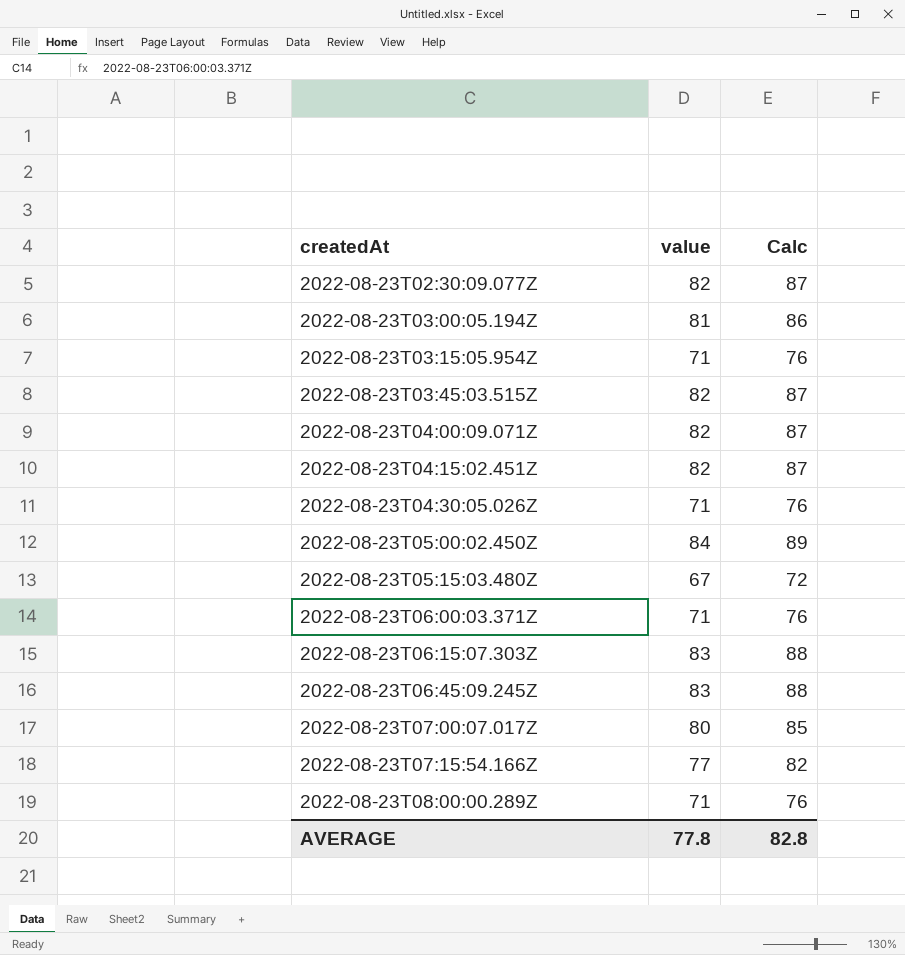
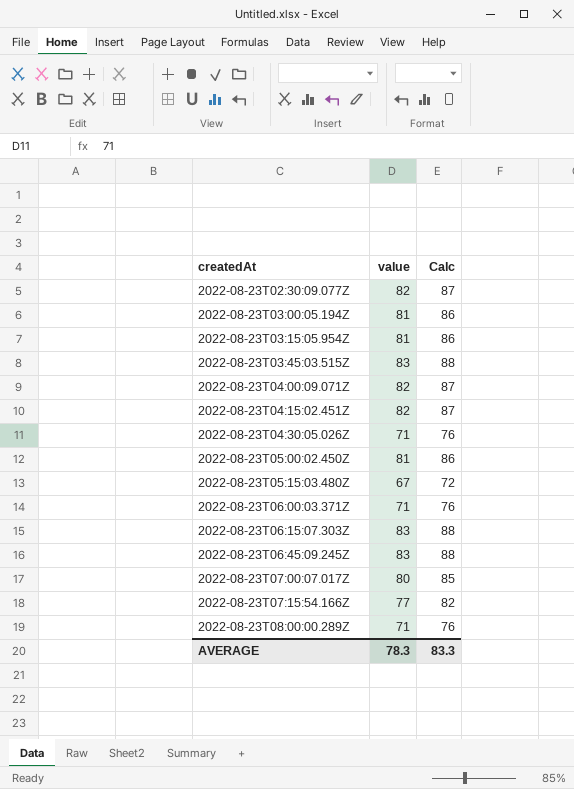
2022-08-23T03:15:05.954Z | value: 71 -> 81
2022-08-23T03:15:05.954Z | Calc: 76 -> 86
2022-08-23T03:45:03.515Z | value: 82 -> 83
2022-08-23T03:45:03.515Z | Calc: 87 -> 88
2022-08-23T05:00:02.450Z | value: 84 -> 81
2022-08-23T05:00:02.450Z | Calc: 89 -> 86
AVERAGE | value: 77.8 -> 78.3
AVERAGE | Calc: 82.8 -> 83.3

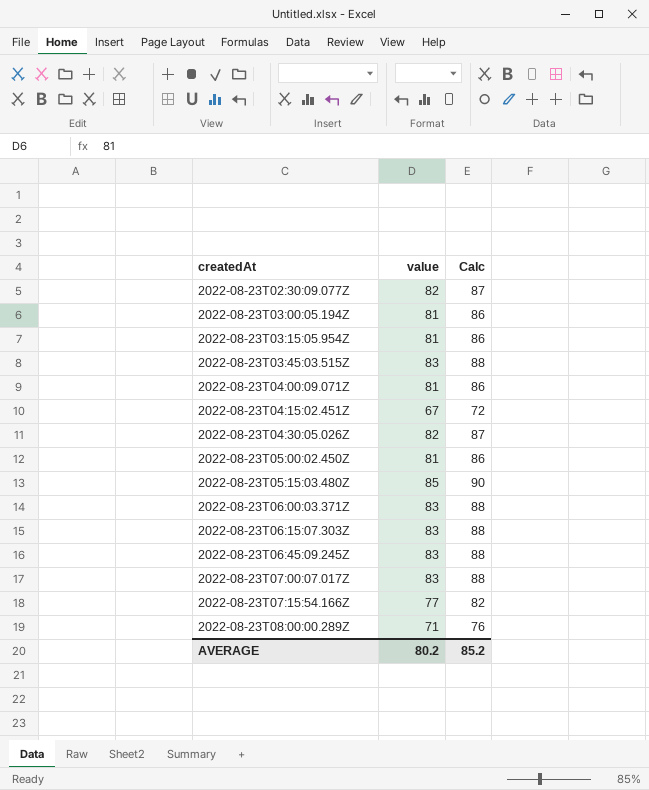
2022-08-23T04:00:09.071Z | value: 82 -> 81
2022-08-23T04:00:09.071Z | Calc: 87 -> 86
2022-08-23T04:15:02.451Z | value: 82 -> 67
2022-08-23T04:15:02.451Z | Calc: 87 -> 72
2022-08-23T04:30:05.026Z | value: 71 -> 82
2022-08-23T04:30:05.026Z | Calc: 76 -> 87
2022-08-23T05:15:03.480Z | value: 67 -> 85
2022-08-23T05:15:03.480Z | Calc: 72 -> 90
2022-08-23T06:00:03.371Z | value: 71 -> 83
2022-08-23T06:00:03.371Z | Calc: 76 -> 88
2022-08-23T07:00:07.017Z | value: 80 -> 83
2022-08-23T07:00:07.017Z | Calc: 85 -> 88
AVERAGE | value: 78.3 -> 80.2
AVERAGE | Calc: 83.3 -> 85.2

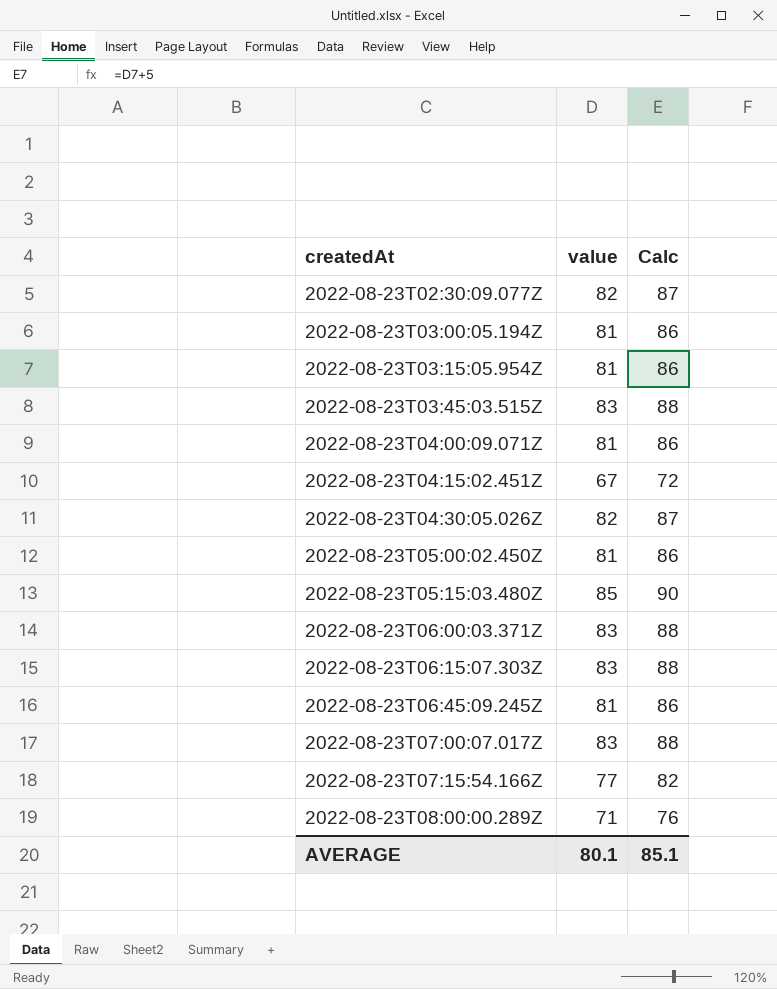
2022-08-23T06:45:09.245Z | value: 83 -> 81
2022-08-23T06:45:09.245Z | Calc: 88 -> 86
AVERAGE | value: 80.2 -> 80.1
AVERAGE | Calc: 85.2 -> 85.1

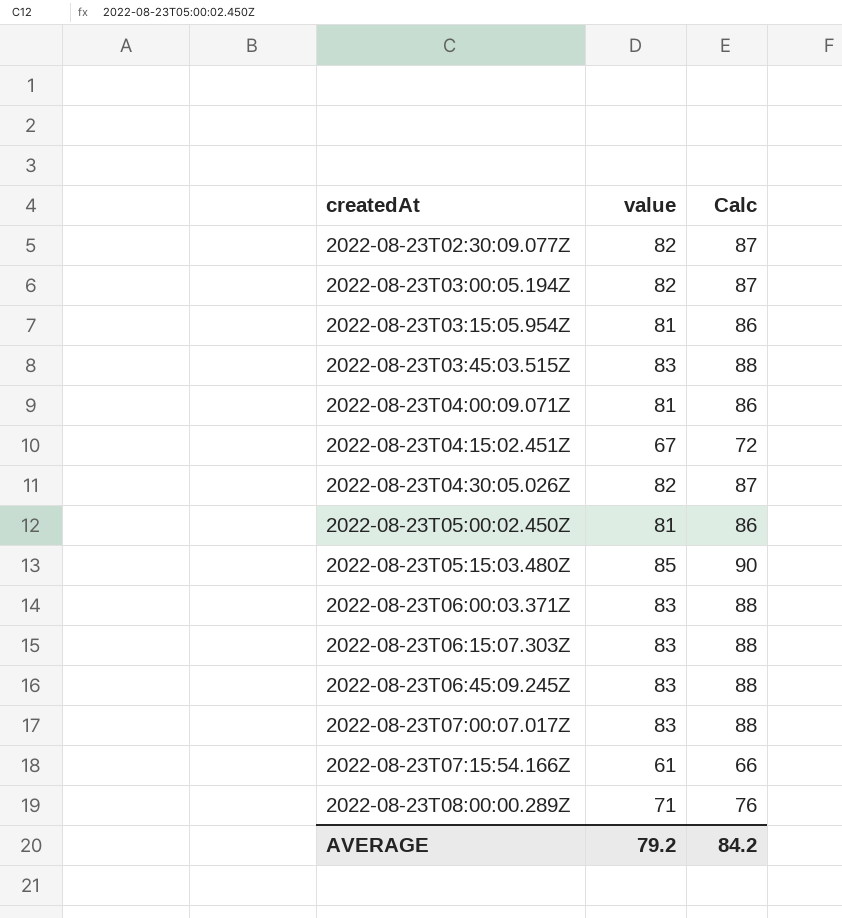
2022-08-23T03:00:05.194Z | value: 81 -> 82
2022-08-23T03:00:05.194Z | Calc: 86 -> 87
2022-08-23T06:45:09.245Z | value: 81 -> 83
2022-08-23T06:45:09.245Z | Calc: 86 -> 88
2022-08-23T07:15:54.166Z | value: 77 -> 61
2022-08-23T07:15:54.166Z | Calc: 82 -> 66
AVERAGE | value: 80.1 -> 79.2
AVERAGE | Calc: 85.1 -> 84.2

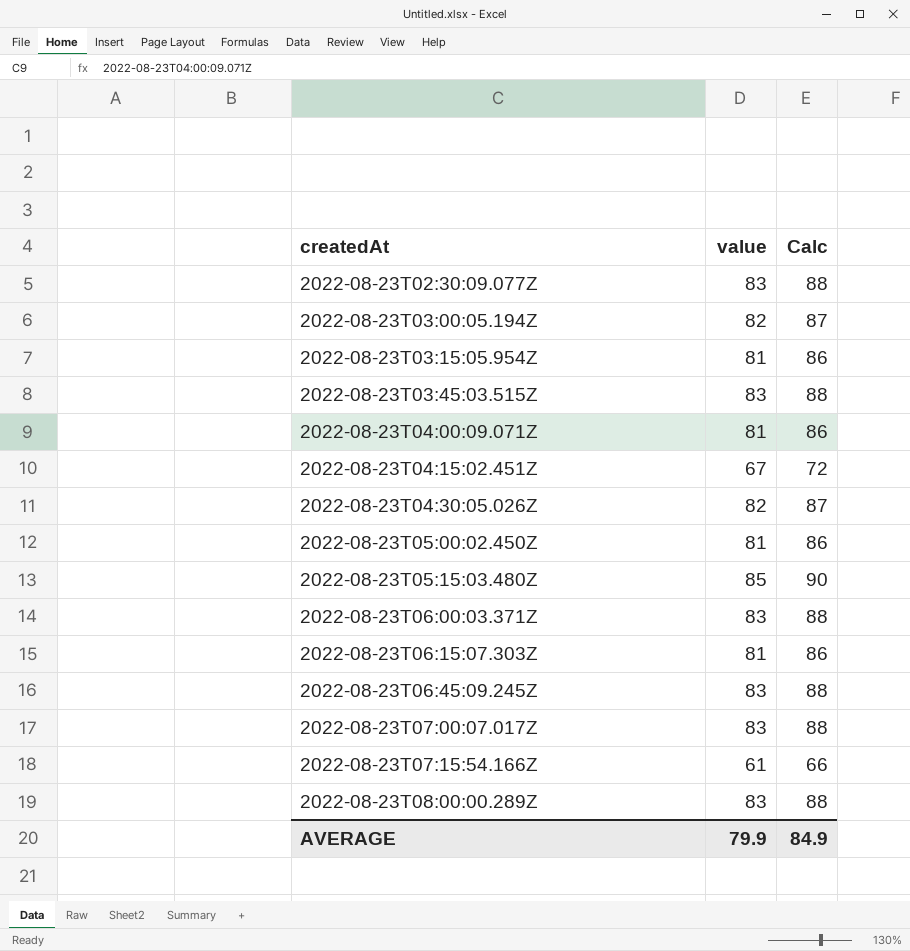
2022-08-23T02:30:09.077Z | value: 82 -> 83
2022-08-23T02:30:09.077Z | Calc: 87 -> 88
2022-08-23T06:15:07.303Z | value: 83 -> 81
2022-08-23T06:15:07.303Z | Calc: 88 -> 86
2022-08-23T08:00:00.289Z | value: 71 -> 83
2022-08-23T08:00:00.289Z | Calc: 76 -> 88
AVERAGE | value: 79.2 -> 79.9
AVERAGE | Calc: 84.2 -> 84.9

